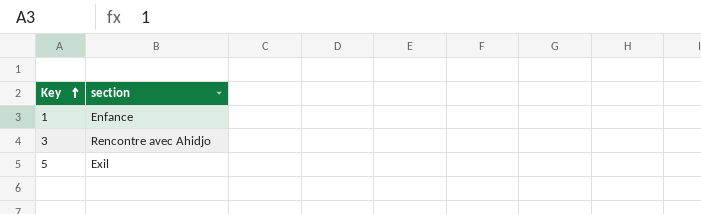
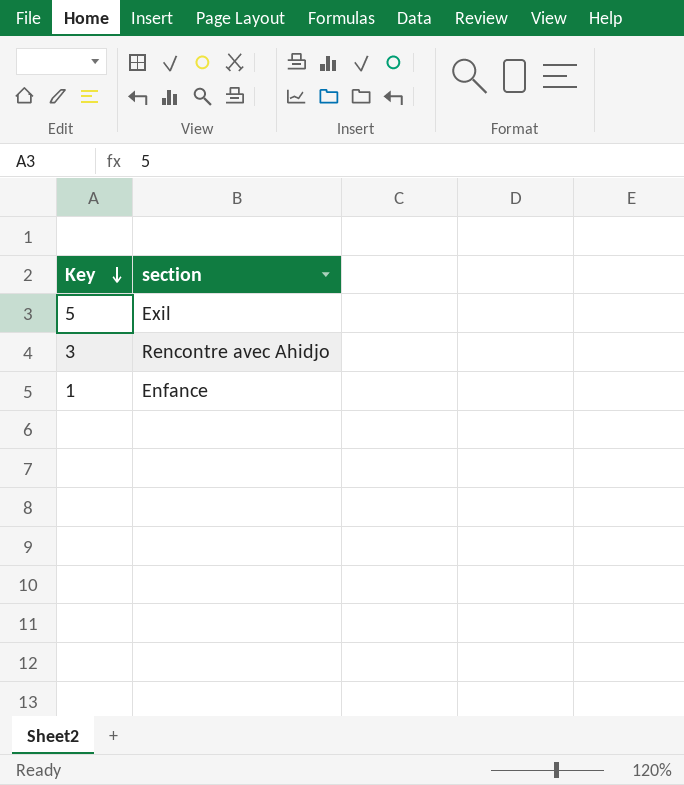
row order: Key ascending -> Key descending

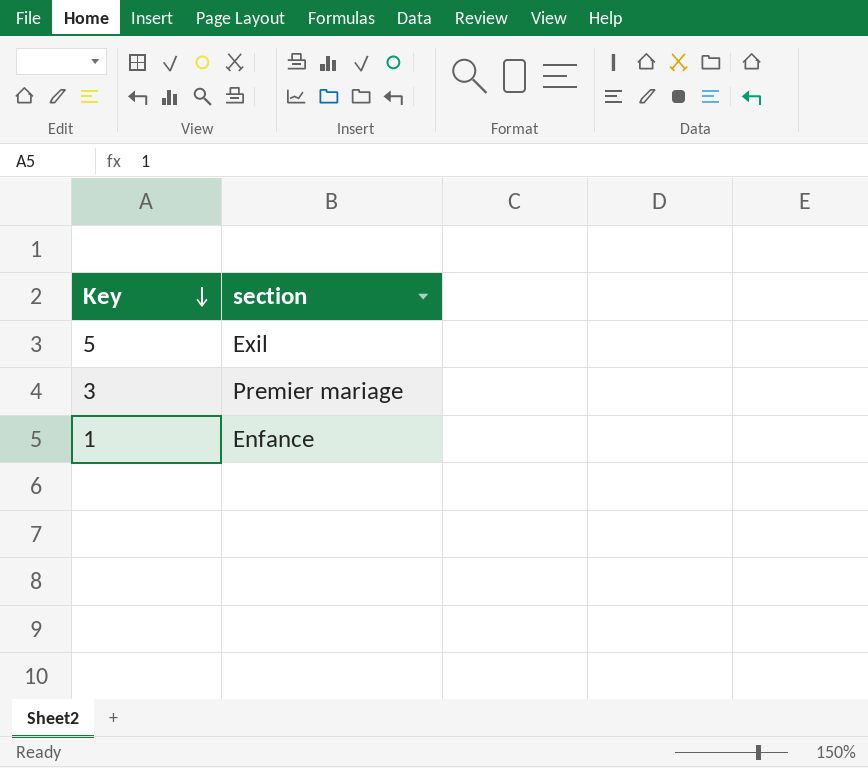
3 | section: Rencontre avec Ahidjo -> Premier mariage

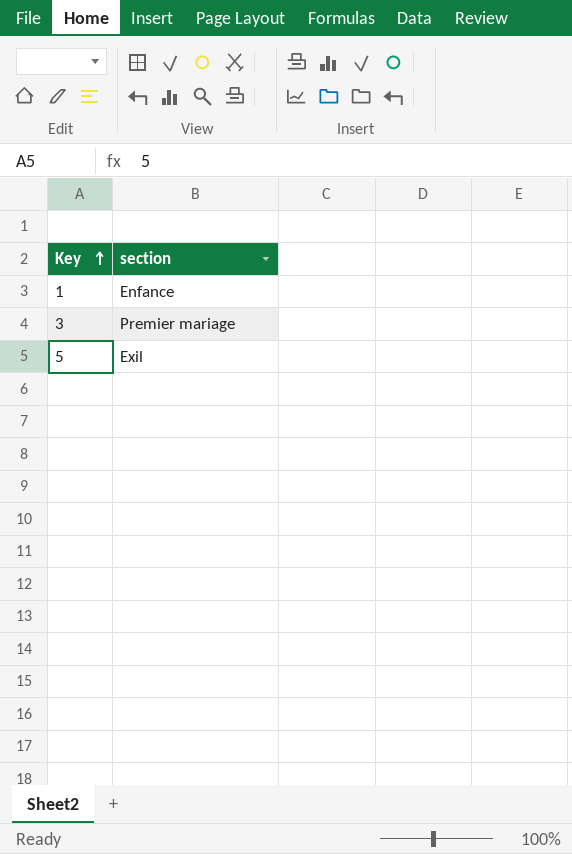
row order: Key descending -> Key ascending

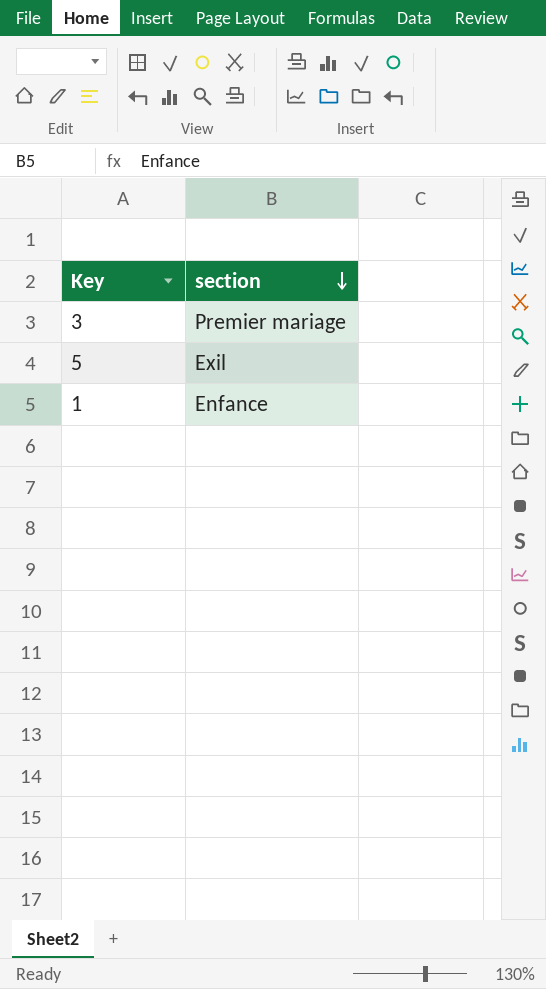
row order: Key ascending -> section descending

